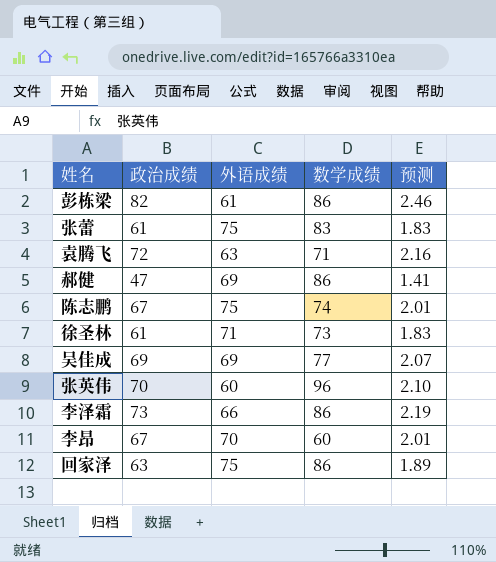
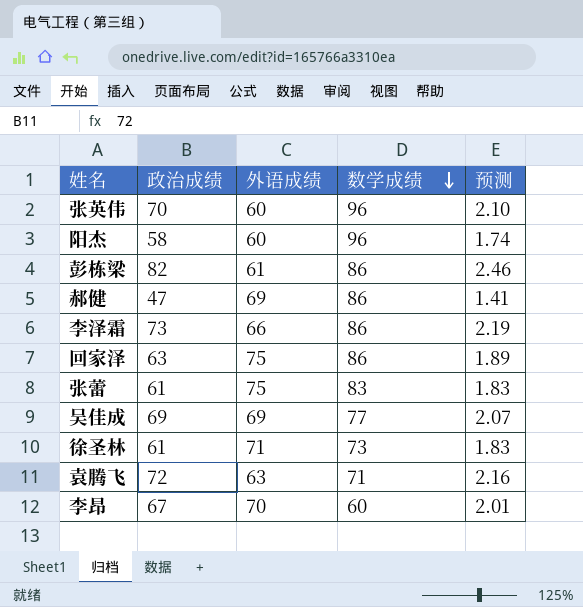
row order: none -> 数学成绩 descending
row 陈志鹏: 67 | 75 | 74 | 2.01 -> none
row 阳杰: none -> 58 | 60 | 96 | 1.74

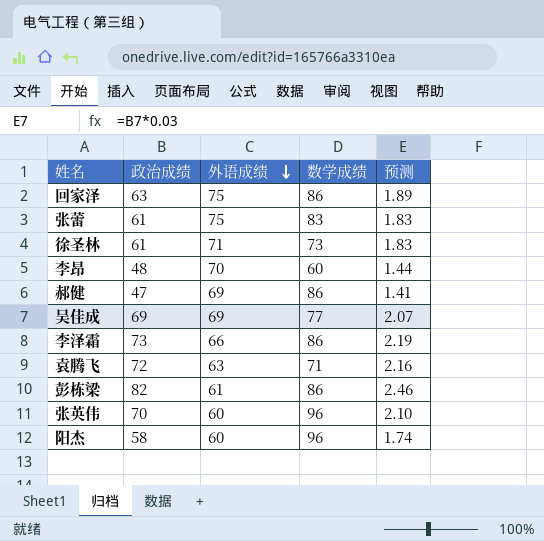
row order: 数学成绩 descending -> 外语成绩 descending
李昂 | 政治成绩: 67 -> 48
李昂 | 预测: 2.01 -> 1.44

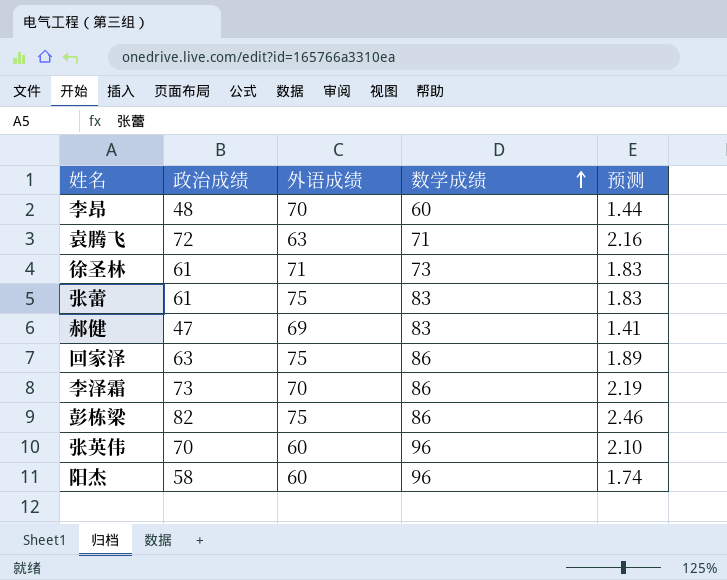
row order: 外语成绩 descending -> 数学成绩 ascending
row 吴佳成: 69 | 69 | 77 | 2.07 -> none
郝健 | 数学成绩: 86 -> 83
李泽霜 | 外语成绩: 66 -> 70
彭栋梁 | 外语成绩: 61 -> 75

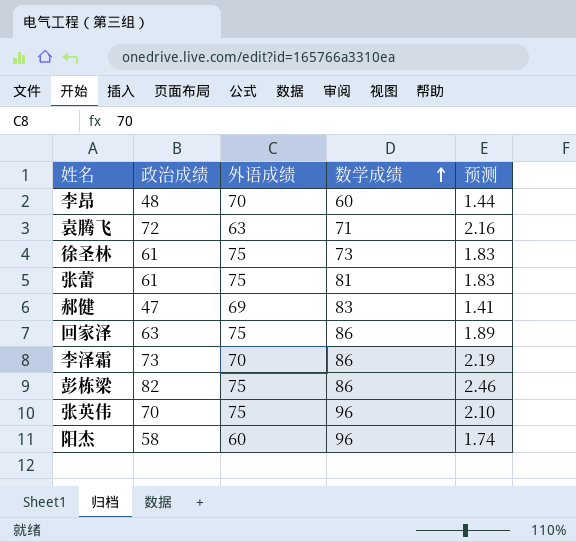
徐圣林 | 外语成绩: 71 -> 75
张蕾 | 数学成绩: 83 -> 81
张英伟 | 外语成绩: 60 -> 75

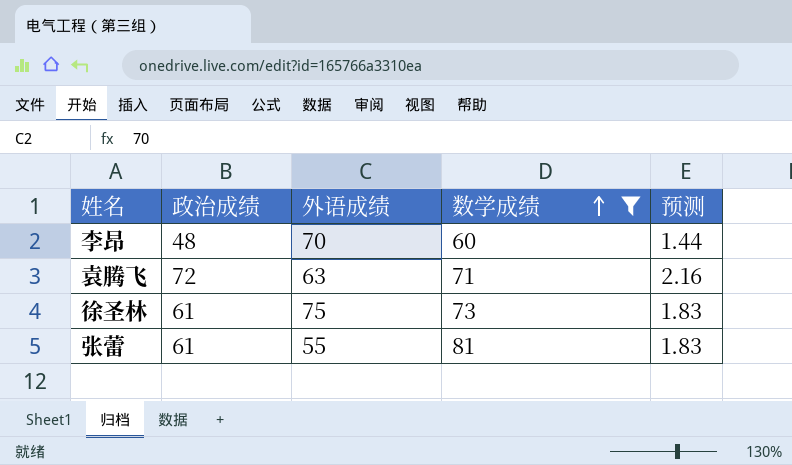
filter: none -> 数学成绩 <= 81
张蕾 | 外语成绩: 75 -> 55

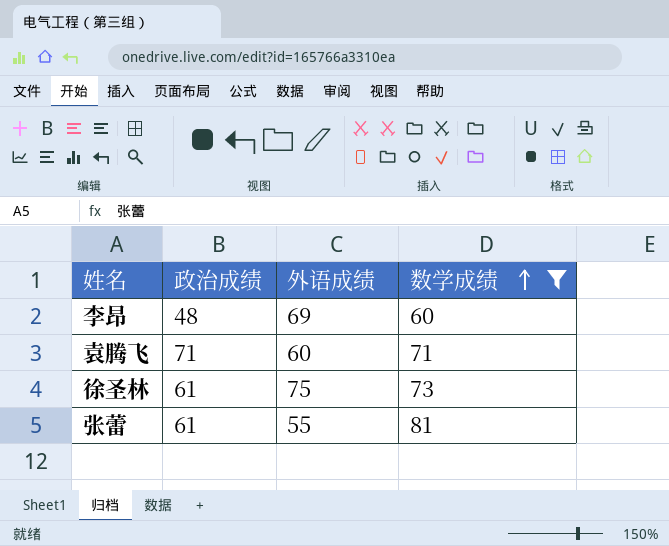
column 预测 | formula: [政治成绩] * 0.03 -> none
李昂 | 外语成绩: 70 -> 69
袁腾飞 | 政治成绩: 72 -> 71
袁腾飞 | 外语成绩: 63 -> 60

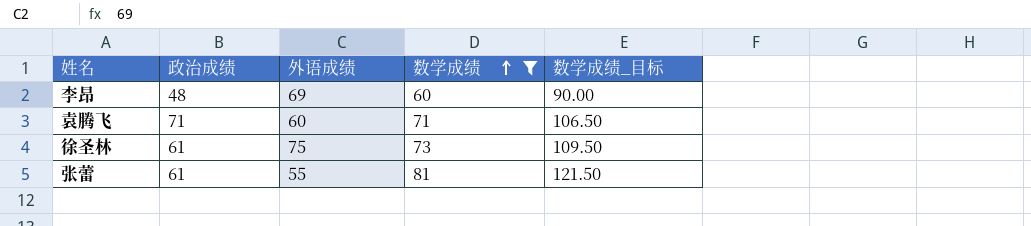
column 数学成绩_目标 | formula: none -> [数学成绩] * 1.5

